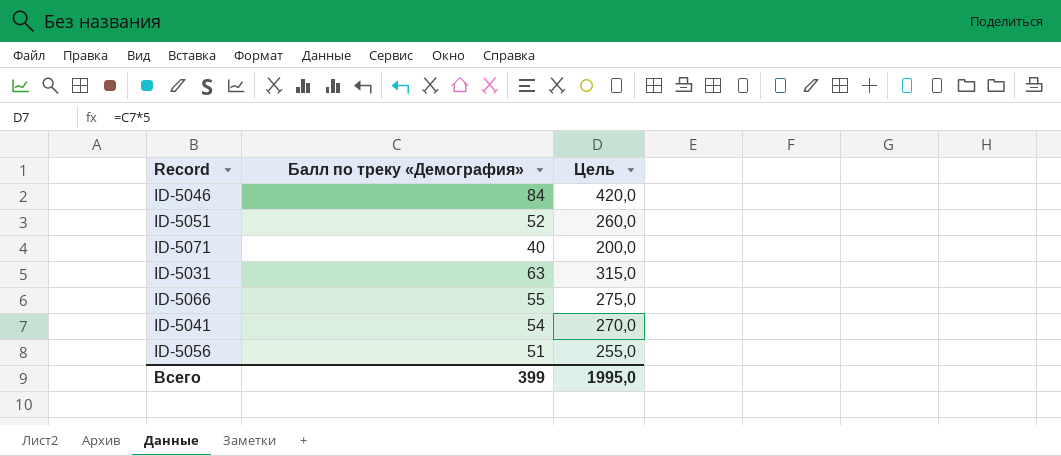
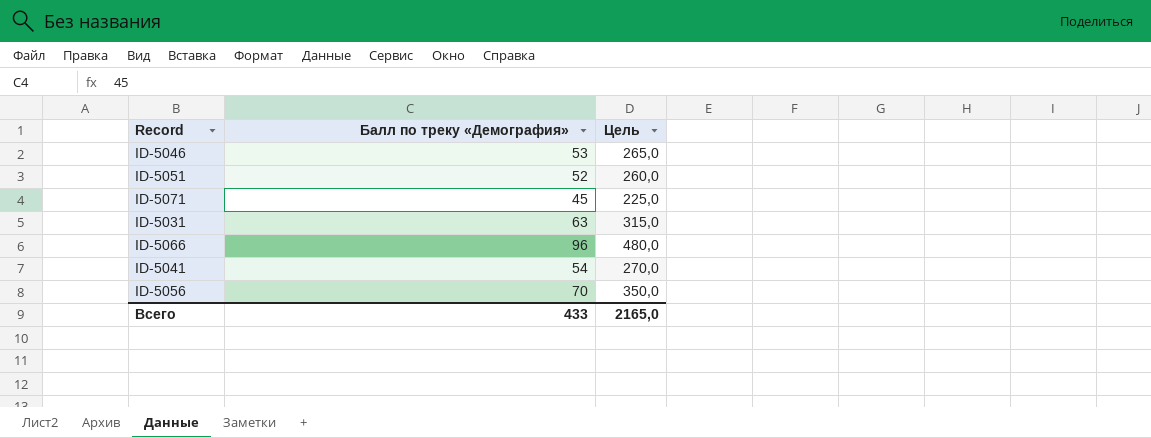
ID-5046 | Балл по треку «Демография»: 84 -> 53
ID-5046 | Цель: 420,0 -> 265,0
ID-5071 | Балл по треку «Демография»: 40 -> 45
ID-5071 | Цель: 200,0 -> 225,0
ID-5066 | Балл по треку «Демография»: 55 -> 96
ID-5066 | Цель: 275,0 -> 480,0
ID-5056 | Балл по треку «Демография»: 51 -> 70
ID-5056 | Цель: 255,0 -> 350,0
Всего | Балл по треку «Демография»: 399 -> 433
Всего | Цель: 1995,0 -> 2165,0

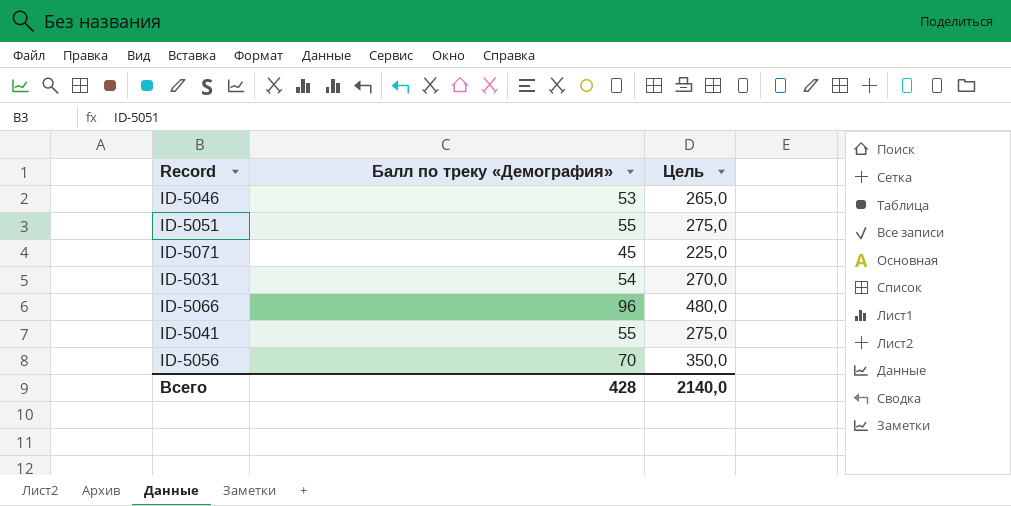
ID-5051 | Балл по треку «Демография»: 52 -> 55
ID-5051 | Цель: 260,0 -> 275,0
ID-5031 | Балл по треку «Демография»: 63 -> 54
ID-5031 | Цель: 315,0 -> 270,0
ID-5041 | Балл по треку «Демография»: 54 -> 55
ID-5041 | Цель: 270,0 -> 275,0
Всего | Балл по треку «Демография»: 433 -> 428
Всего | Цель: 2165,0 -> 2140,0

